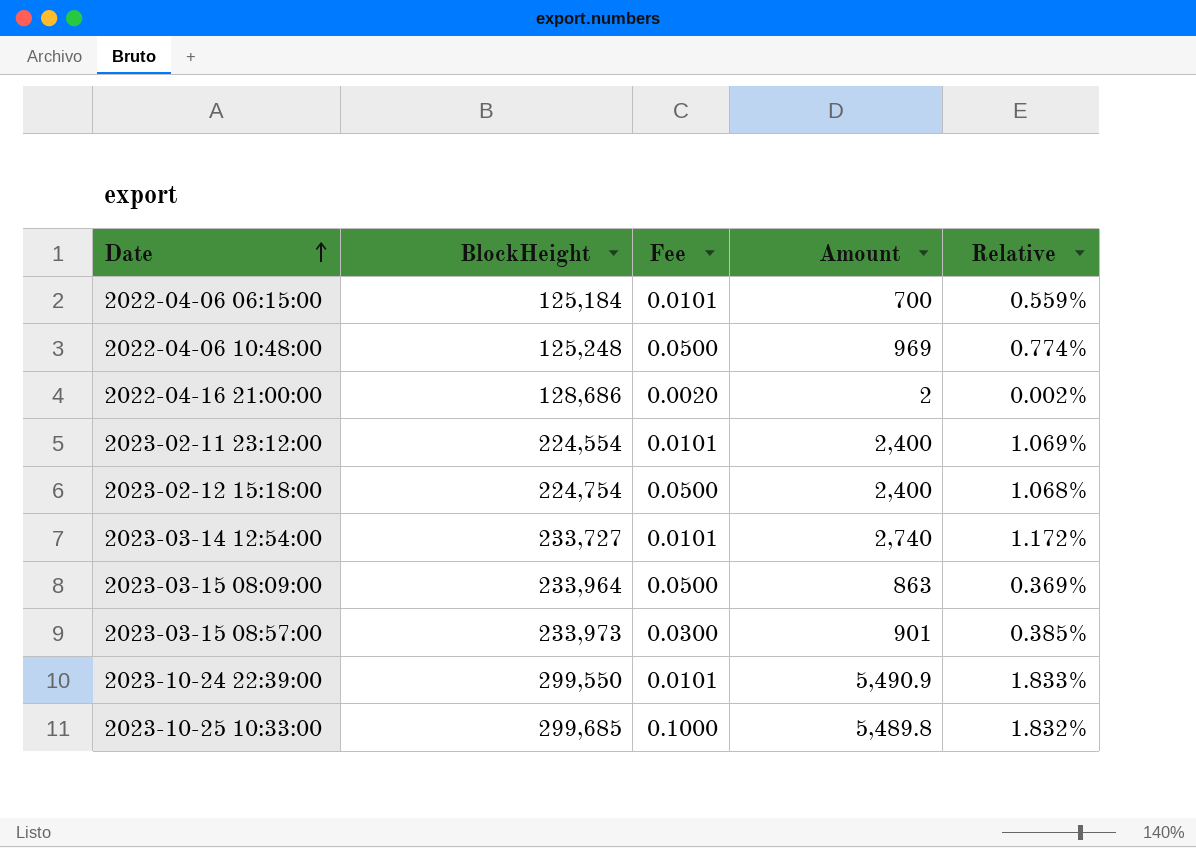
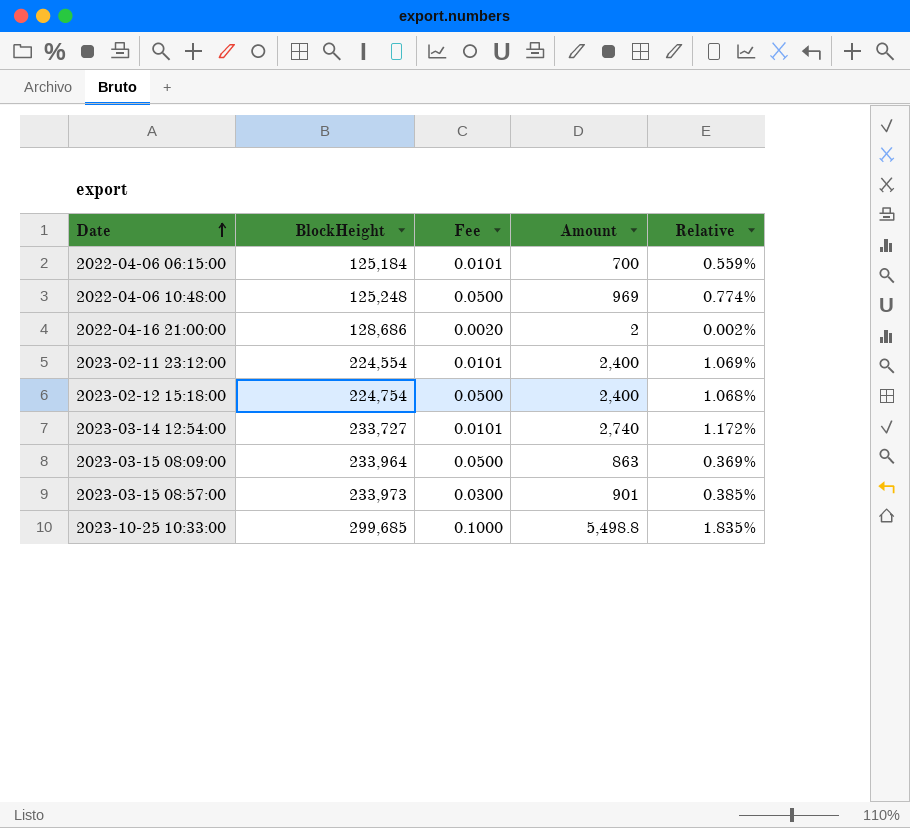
row 2023-10-24 22:39:00: 299,550 | 0.0101 | 5,490.9 | 1.833% -> none
2023-10-25 10:33:00 | Amount: 5,489.8 -> 5,498.8
2023-10-25 10:33:00 | Relative: 1.832% -> 1.835%

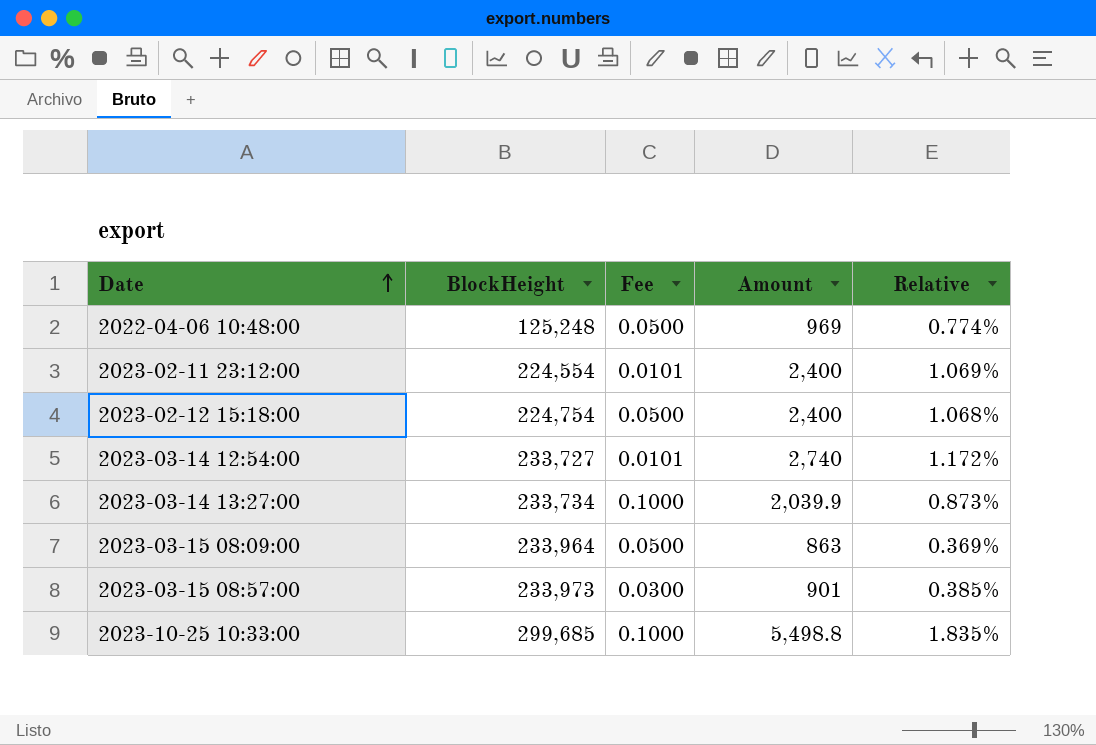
row 2022-04-06 06:15:00: 125,184 | 0.0101 | 700 | 0.559% -> none
row 2022-04-16 21:00:00: 128,686 | 0.0020 | 2 | 0.002% -> none
row 2023-03-14 13:27:00: none -> 233,734 | 0.1000 | 2,039.9 | 0.873%

